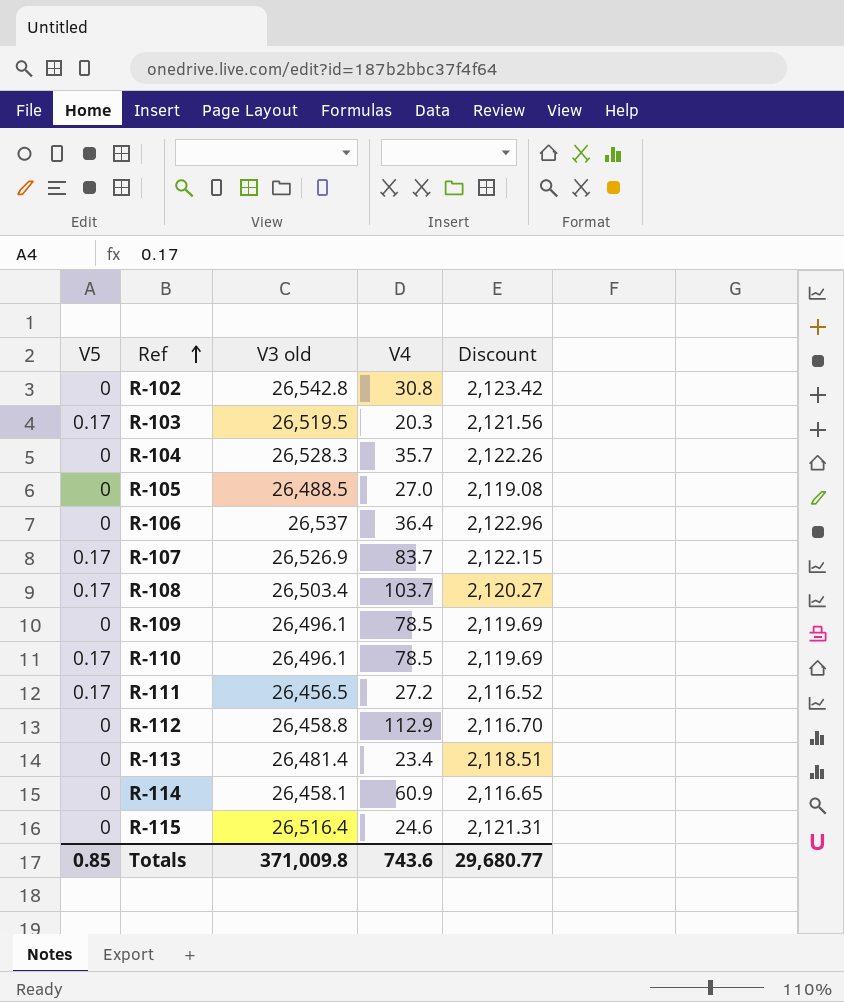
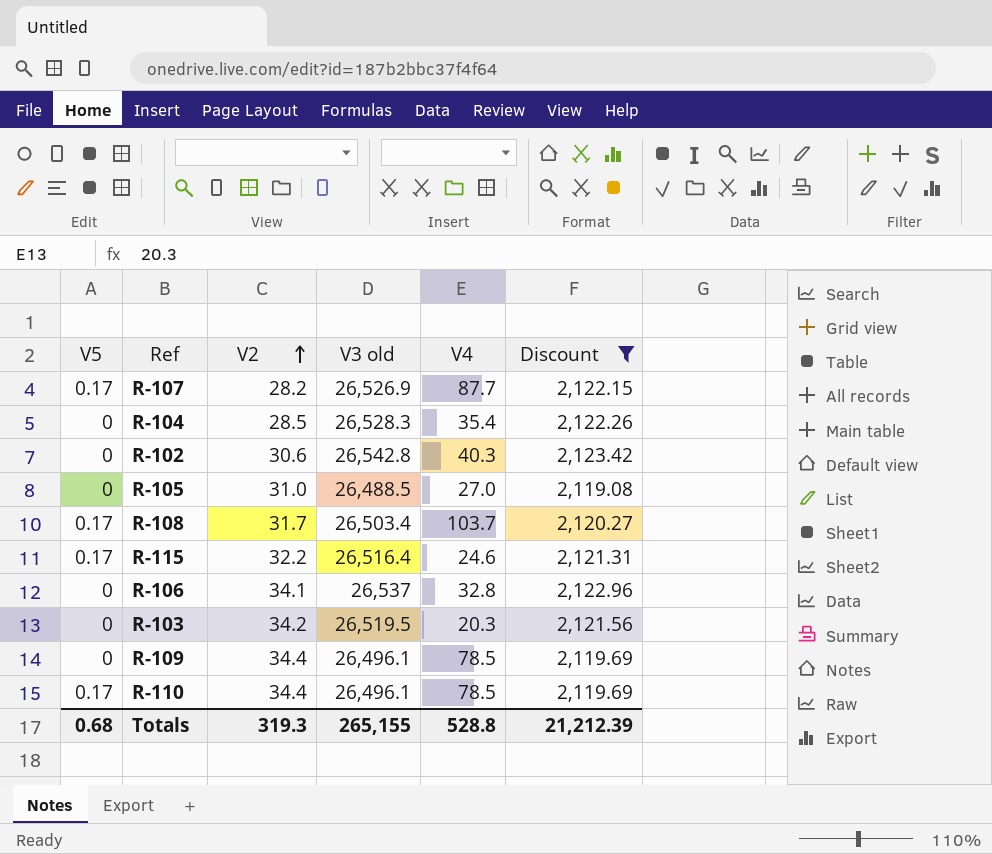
filter: none -> Discount >= 2,119.08
row order: Ref ascending -> V2 ascending
column V2 | position: none -> 3
R-107 | V4: 83.7 -> 87.7
R-104 | V4: 35.7 -> 35.4
R-102 | V4: 30.8 -> 40.3
R-115 | V5: 0 -> 0.17
R-106 | V4: 36.4 -> 32.8
R-103 | V5: 0.17 -> 0
Totals | V5: 0.85 -> 0.68
Totals | V3 old: 371,009.8 -> 265,155
Totals | V4: 743.6 -> 528.8
Totals | Discount: 29,680.77 -> 21,212.39

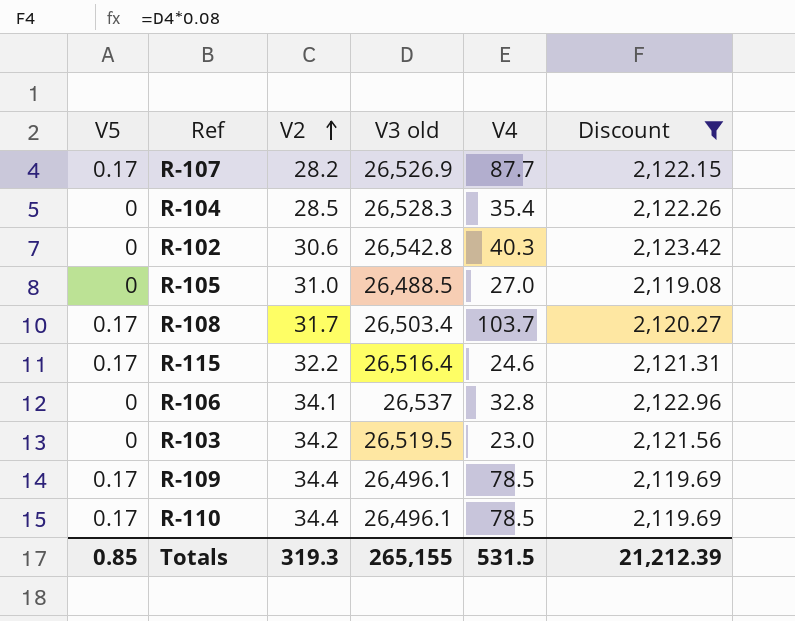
R-103 | V4: 20.3 -> 23.0
R-109 | V5: 0 -> 0.17
Totals | V5: 0.68 -> 0.85
Totals | V4: 528.8 -> 531.5

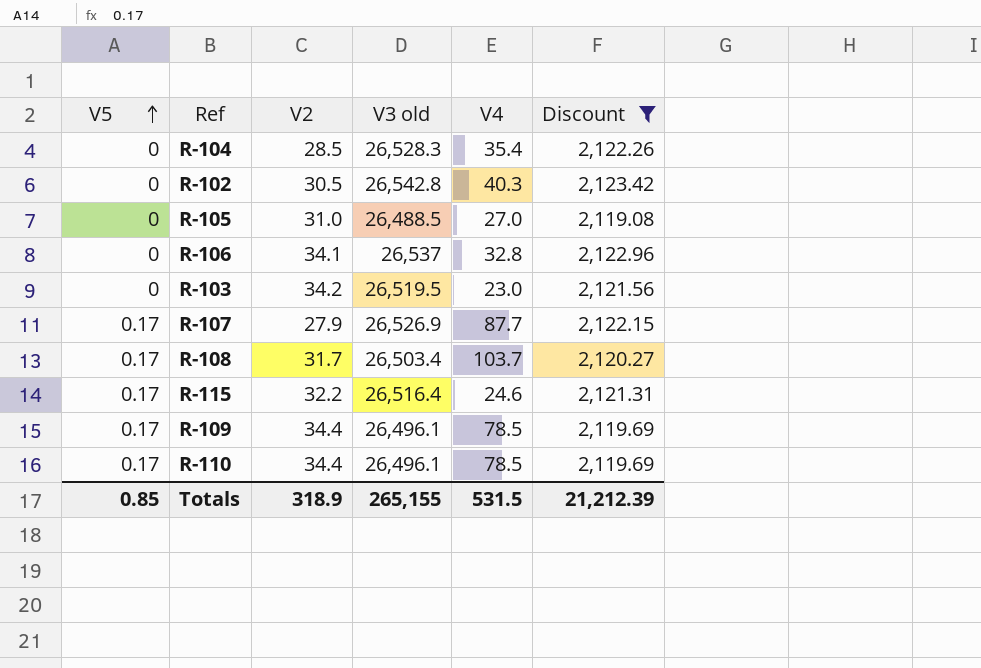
row order: V2 ascending -> V5 ascending
R-102 | V2: 30.6 -> 30.5
R-107 | V2: 28.2 -> 27.9
Totals | V2: 319.3 -> 318.9

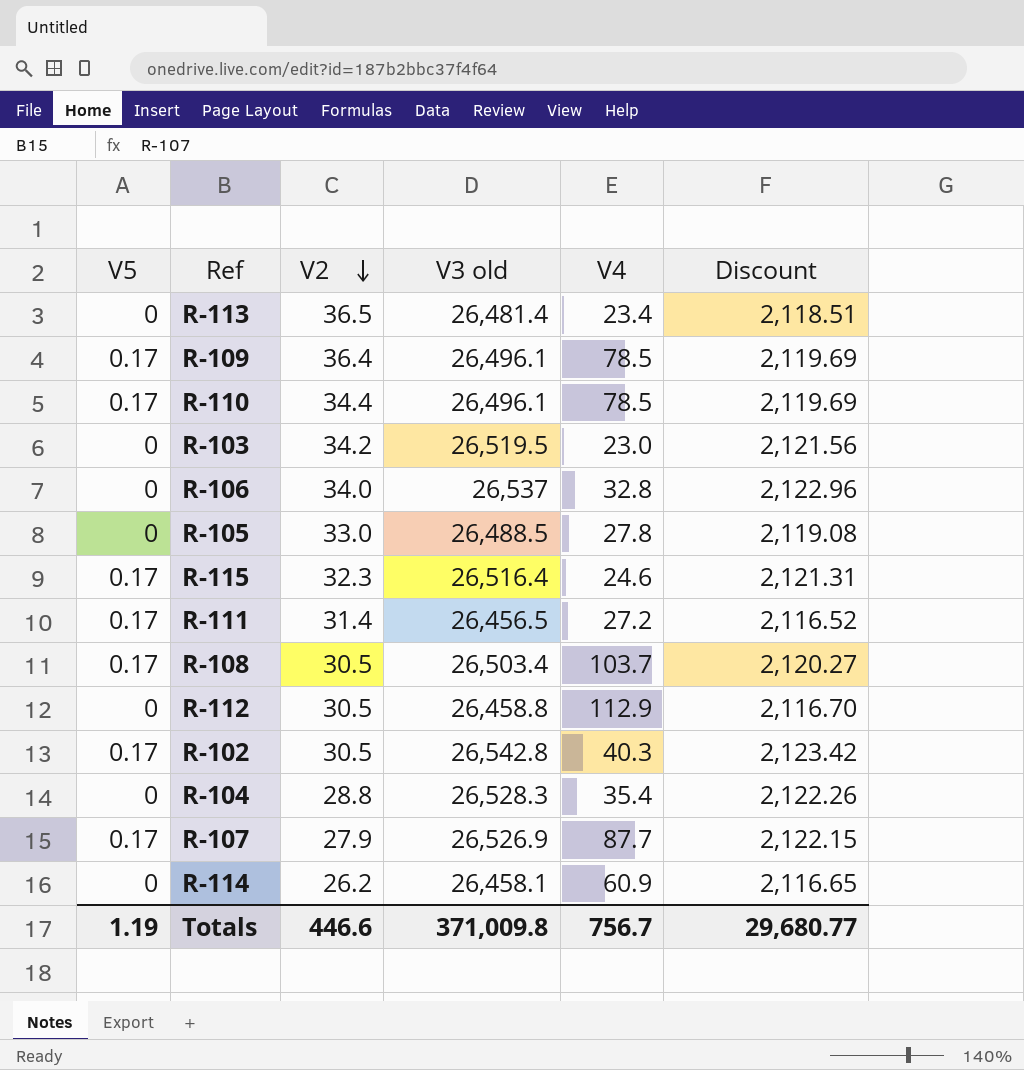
filter: Discount >= 2,119.08 -> none
row order: V5 ascending -> V2 descending
R-109 | V2: 34.4 -> 36.4
R-106 | V2: 34.1 -> 34.0
R-105 | V2: 31.0 -> 33.0
R-105 | V4: 27.0 -> 27.8
R-115 | V2: 32.2 -> 32.3
R-108 | V2: 31.7 -> 30.5
R-102 | V5: 0 -> 0.17
R-104 | V2: 28.5 -> 28.8
Totals | V5: 0.85 -> 1.19
Totals | V2: 318.9 -> 446.6
Totals | V3 old: 265,155 -> 371,009.8
Totals | V4: 531.5 -> 756.7
Totals | Discount: 21,212.39 -> 29,680.77

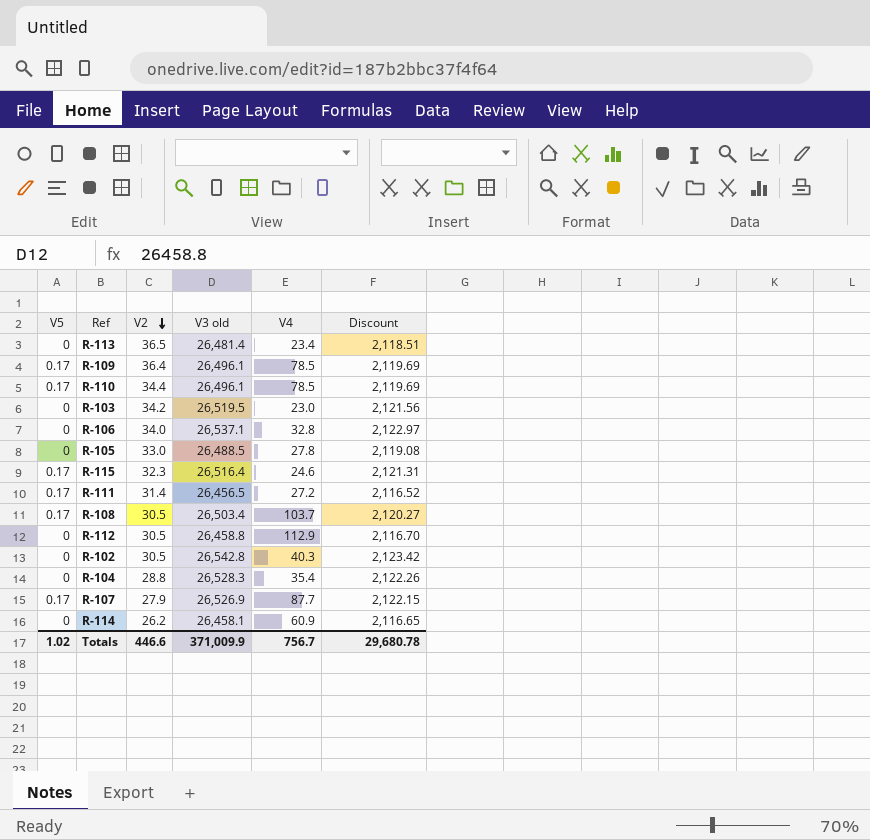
R-106 | V3 old: 26,537 -> 26,537.1
R-106 | Discount: 2,122.96 -> 2,122.97
R-102 | V5: 0.17 -> 0
Totals | V5: 1.19 -> 1.02
Totals | V3 old: 371,009.8 -> 371,009.9
Totals | Discount: 29,680.77 -> 29,680.78

